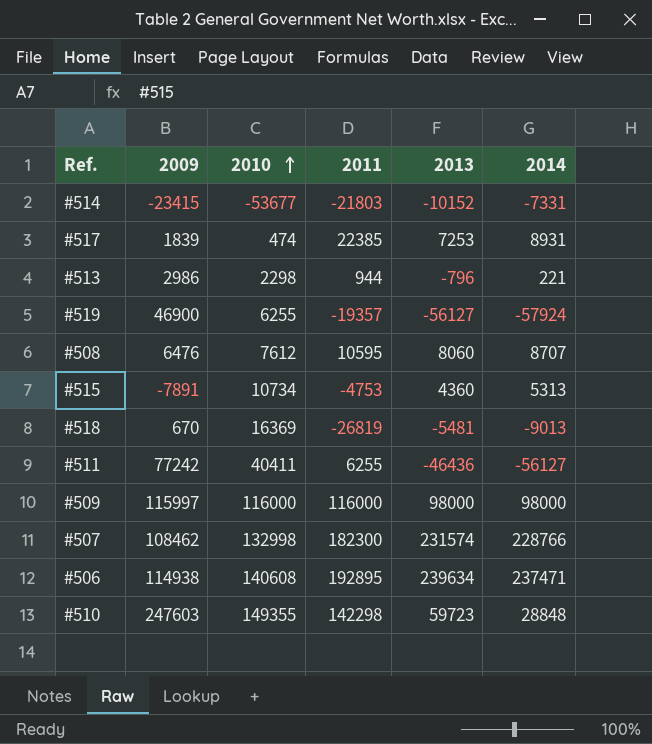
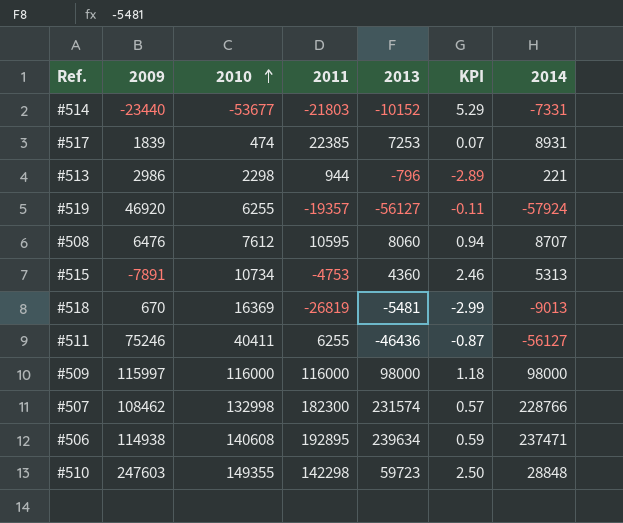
column KPI | formula: none -> [2010] / [2013]
#514 | 2009: -23415 -> -23440
#519 | 2009: 46900 -> 46920
#511 | 2009: 77242 -> 75246

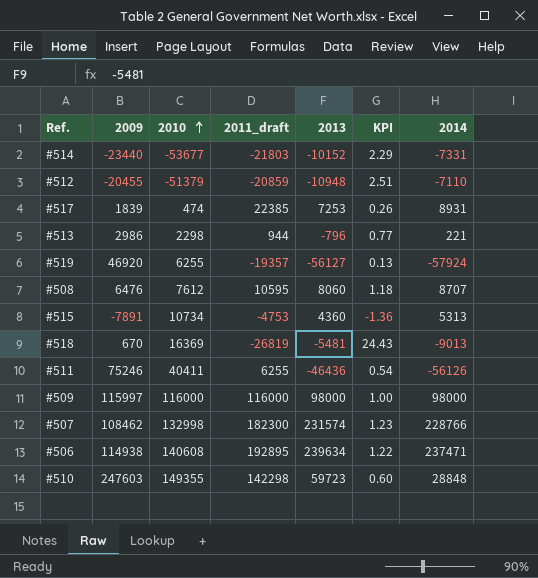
column name: 2011 -> 2011_draft
column KPI | formula: [2010] / [2013] -> [2010] / [2009]
row #512: none -> -20455 | -51379 | -20859 | -10948 | 2.51 | -7110
#511 | 2014: -56127 -> -56126

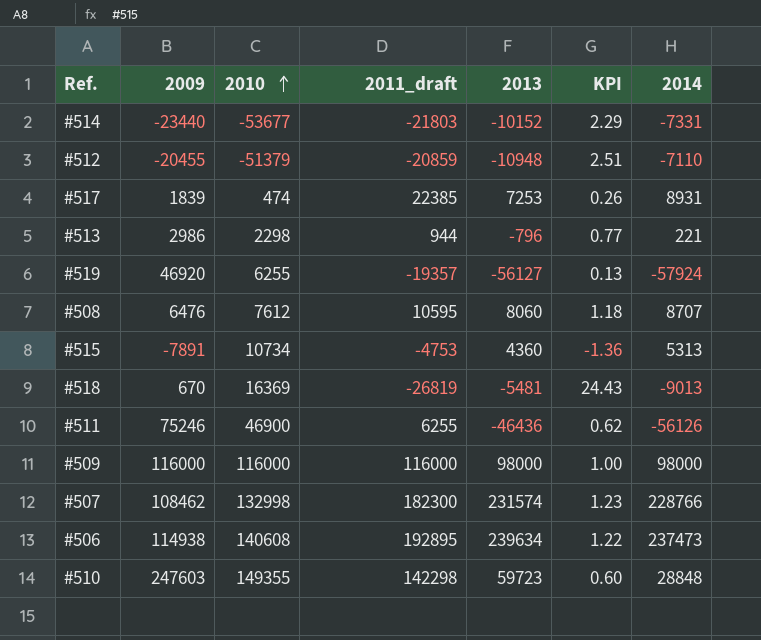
#511 | 2010: 40411 -> 46900
#511 | KPI: 0.54 -> 0.62
#509 | 2009: 115997 -> 116000
#506 | 2014: 237471 -> 237473

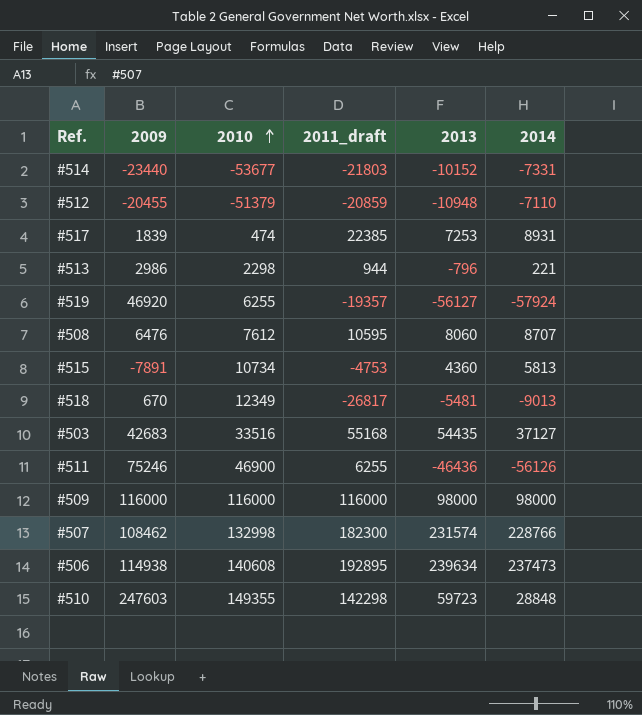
column KPI | formula: [2010] / [2009] -> none
#515 | 2014: 5313 -> 5813
#518 | 2010: 16369 -> 12349
#518 | 2011_draft: -26819 -> -26817
row #503: none -> 42683 | 33516 | 55168 | 54435 | 37127

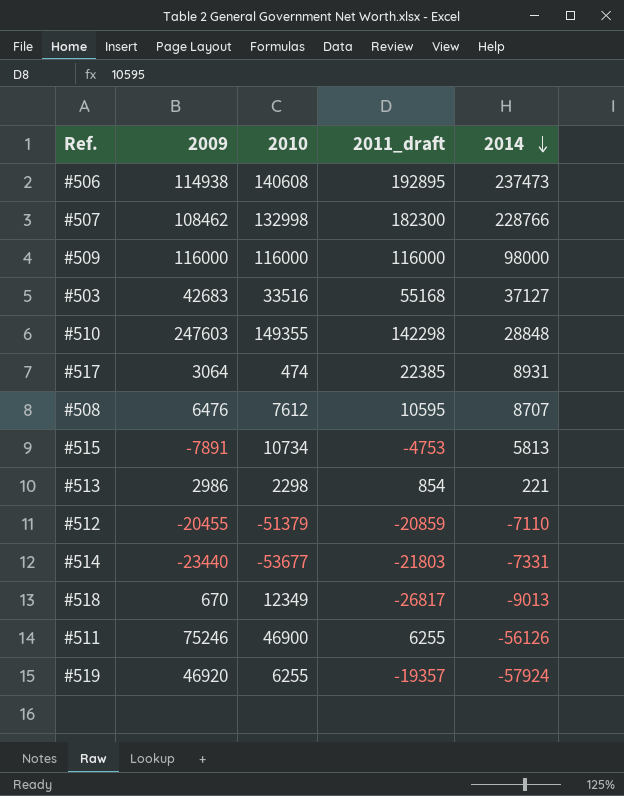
row order: 2010 ascending -> 2014 descending
column 2013 | position: 5 -> none
#517 | 2009: 1839 -> 3064
#513 | 2011_draft: 944 -> 854

